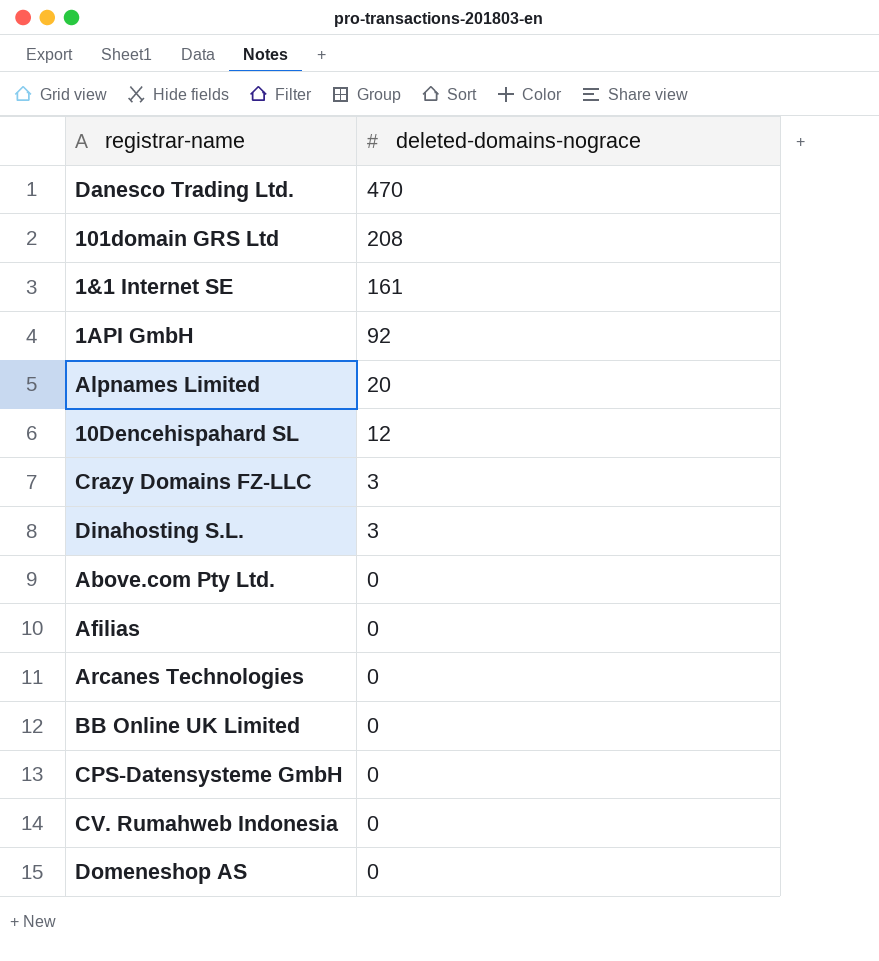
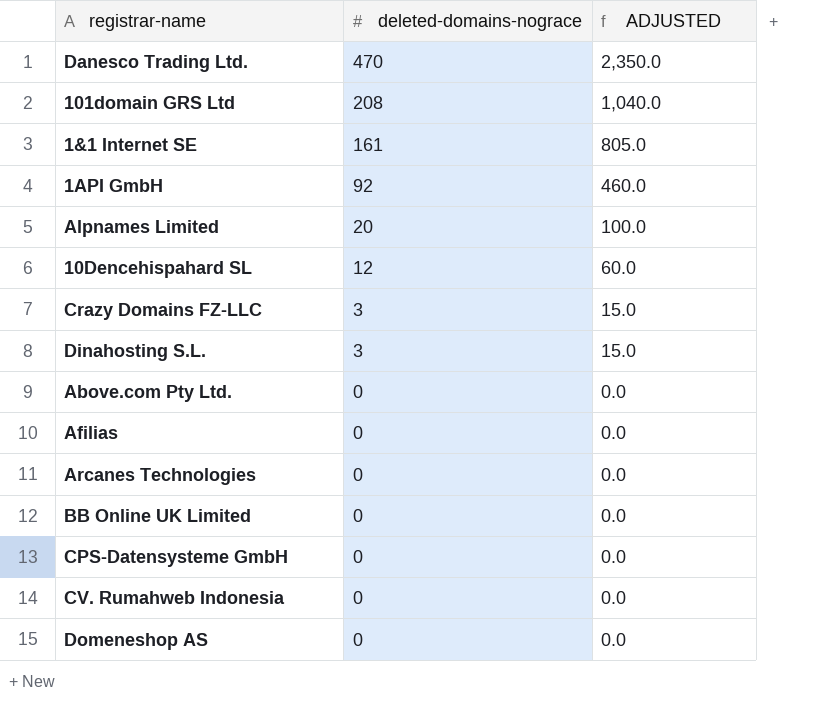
column ADJUSTED | formula: none -> [deleted-domains-nograce] * 5

